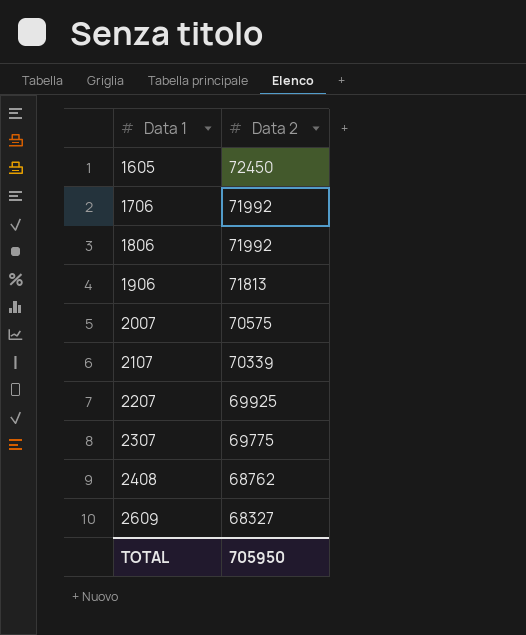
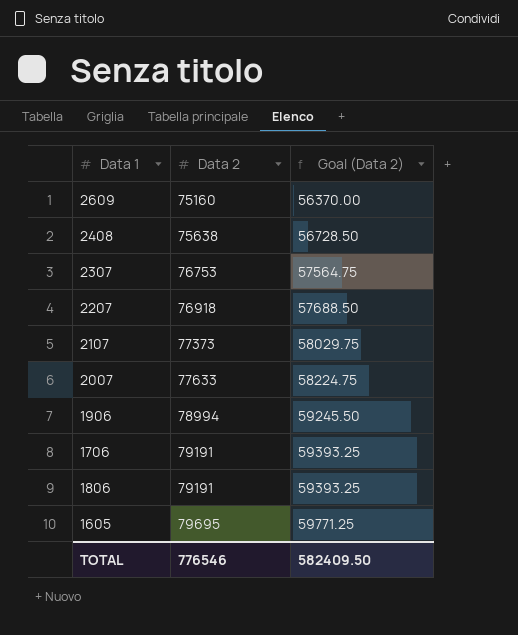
row order: Data 1 ascending -> Data 2 ascending
column Goal (Data 2) | formula: none -> [Data 2] * 0.75
2609 | Data 2: 68327 -> 75160
2408 | Data 2: 68762 -> 75638
2307 | Data 2: 69775 -> 76753
2207 | Data 2: 69925 -> 76918
2107 | Data 2: 70339 -> 77373
2007 | Data 2: 70575 -> 77633
1906 | Data 2: 71813 -> 78994
1706 | Data 2: 71992 -> 79191
1806 | Data 2: 71992 -> 79191
1605 | Data 2: 72450 -> 79695
TOTAL | Data 2: 705950 -> 776546

